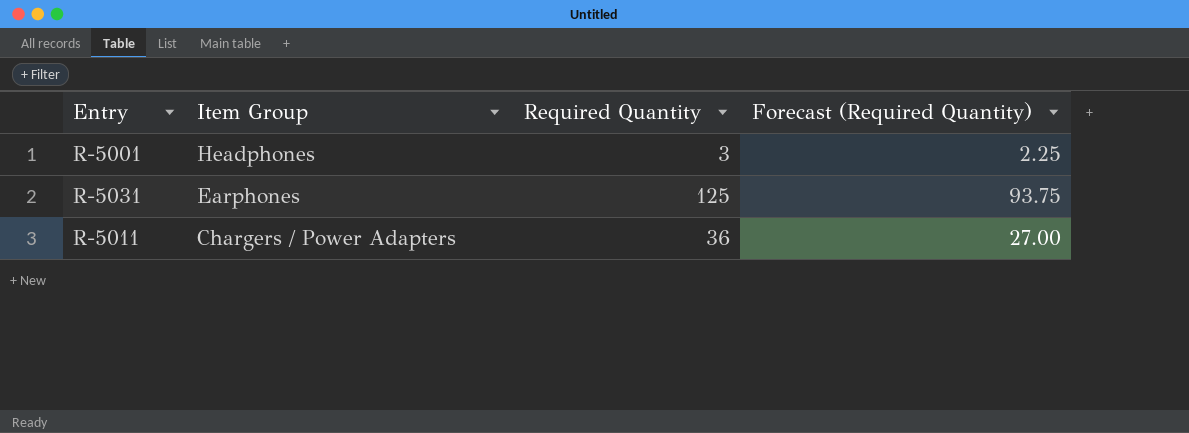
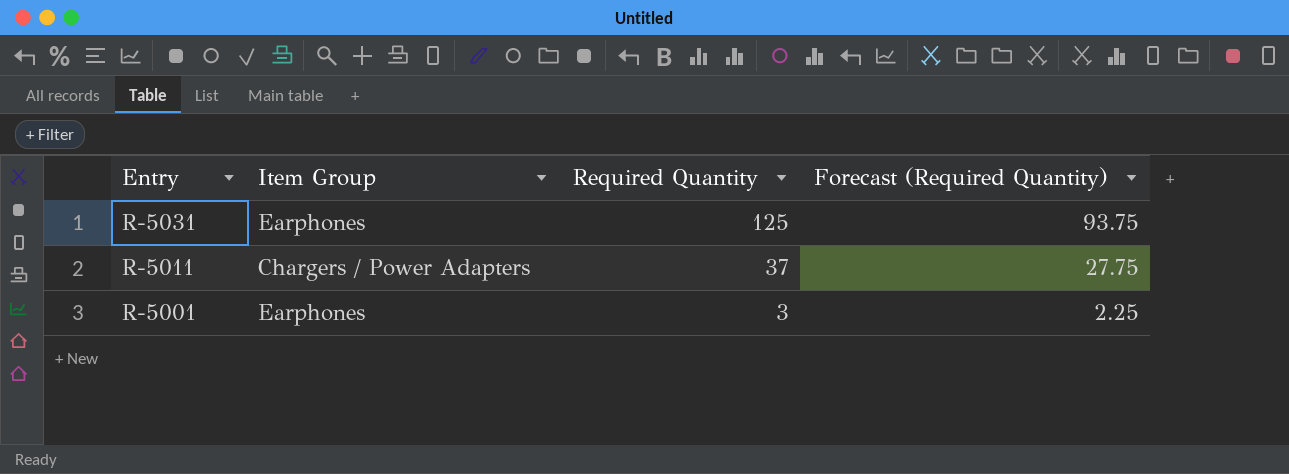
row order: Item Group descending -> Entry descending
R-5011 | Required Quantity: 36 -> 37
R-5011 | Forecast (Required Quantity): 27.00 -> 27.75
R-5001 | Item Group: Headphones -> Earphones

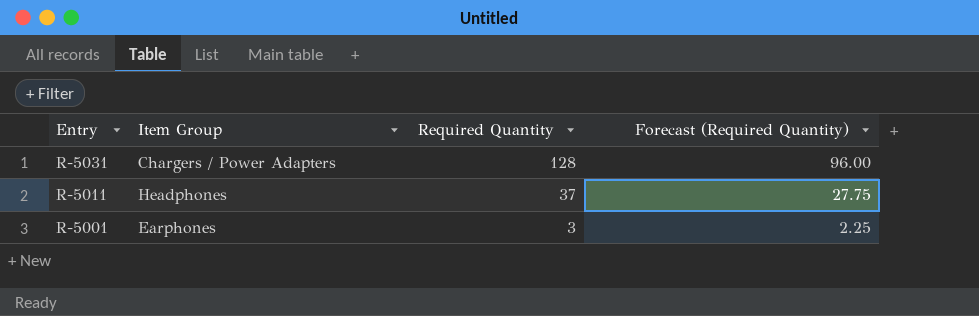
R-5031 | Item Group: Earphones -> Chargers / Power Adapters
R-5031 | Required Quantity: 125 -> 128
R-5031 | Forecast (Required Quantity): 93.75 -> 96.00
R-5011 | Item Group: Chargers / Power Adapters -> Headphones

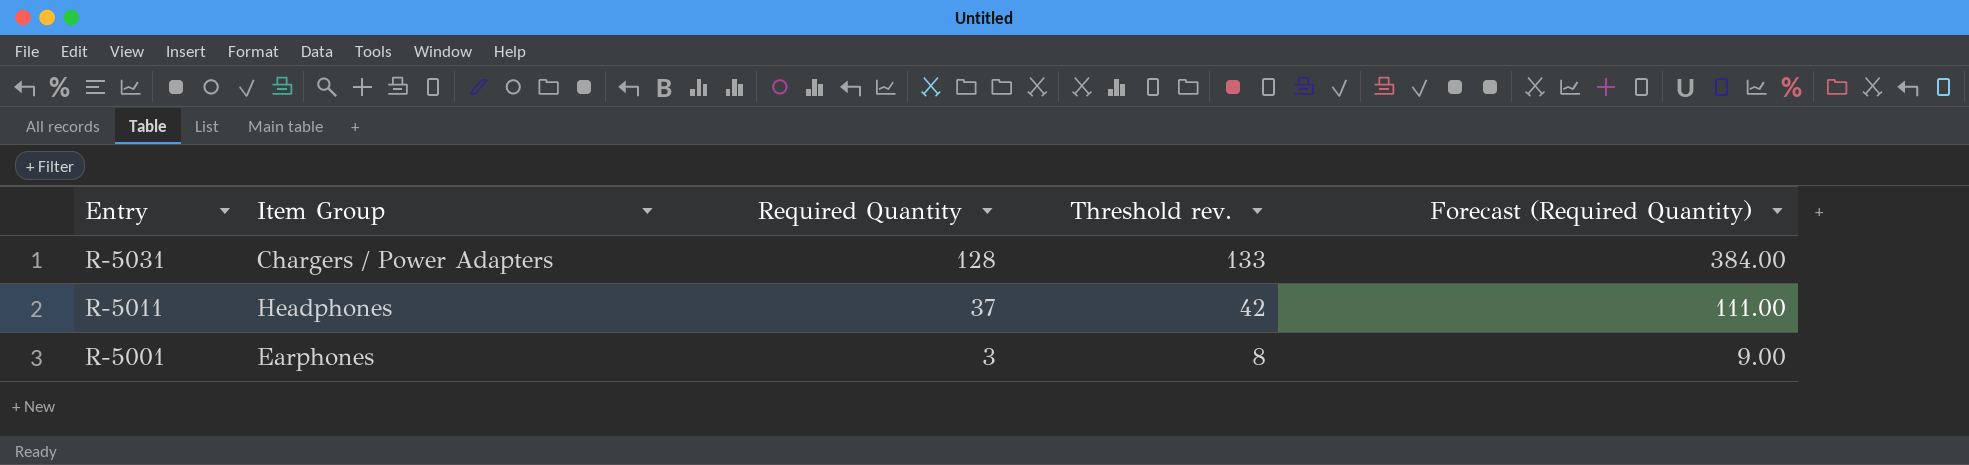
column Threshold rev. | formula: none -> [Required Quantity] + 5
column Forecast (Required Quantity) | formula: [Required Quantity] * 0.75 -> [Required Quantity] * 3

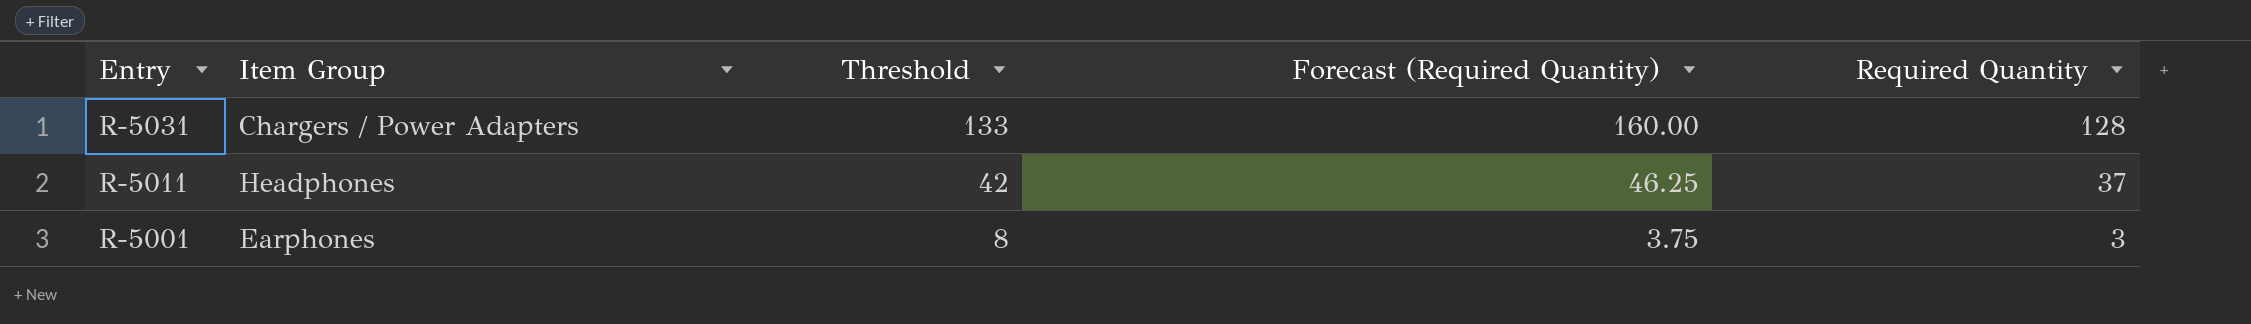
column name: Threshold rev. -> Threshold
column Forecast (Required Quantity) | formula: [Required Quantity] * 3 -> [Required Quantity] * 1.25
column Required Quantity | position: 3 -> 5

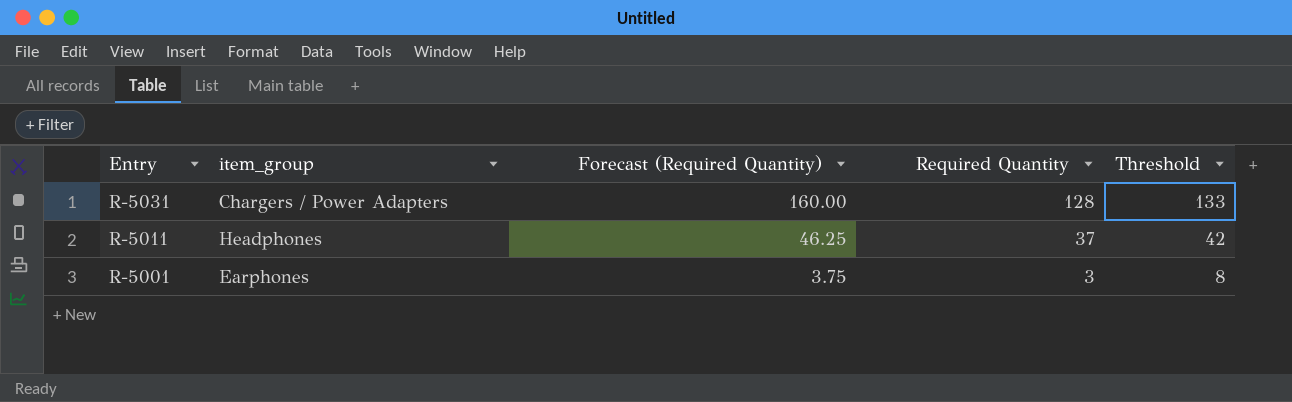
column name: Item Group -> item_group
column Threshold | position: 3 -> 5

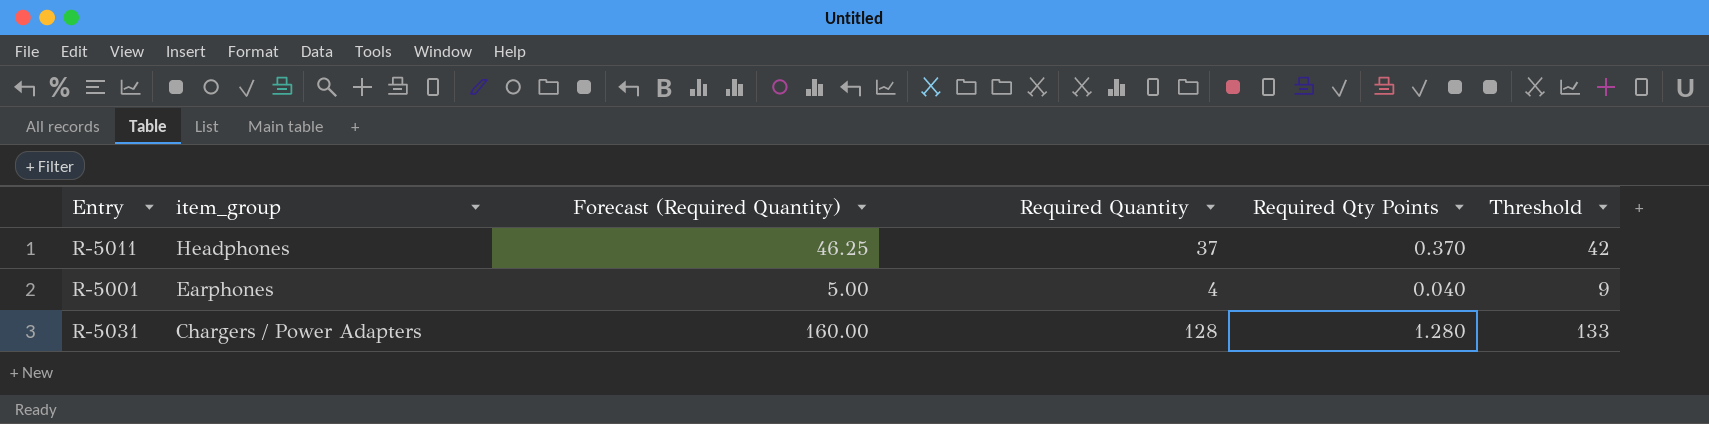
row order: Entry descending -> item_group descending
column Required Qty Points | formula: none -> [Required Quantity] * 0.01
R-5001 | Forecast (Required Quantity): 3.75 -> 5.00
R-5001 | Required Quantity: 3 -> 4
R-5001 | Threshold: 8 -> 9

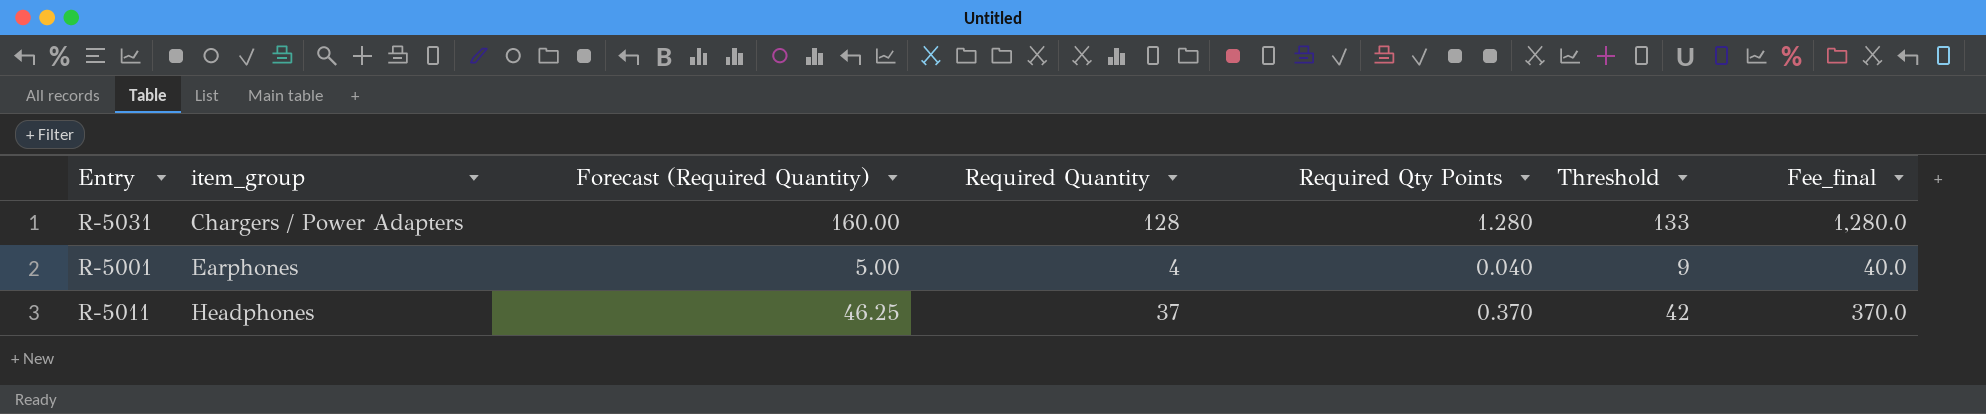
row order: item_group descending -> item_group ascending
column Fee_final | formula: none -> [Required Quantity] * 10

